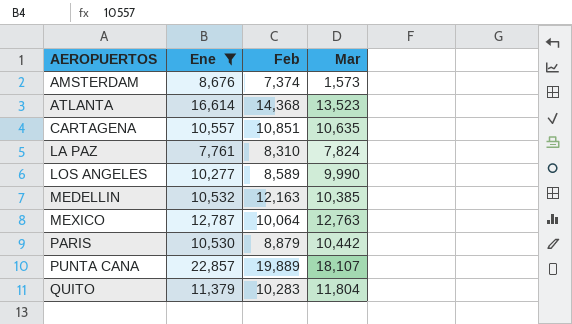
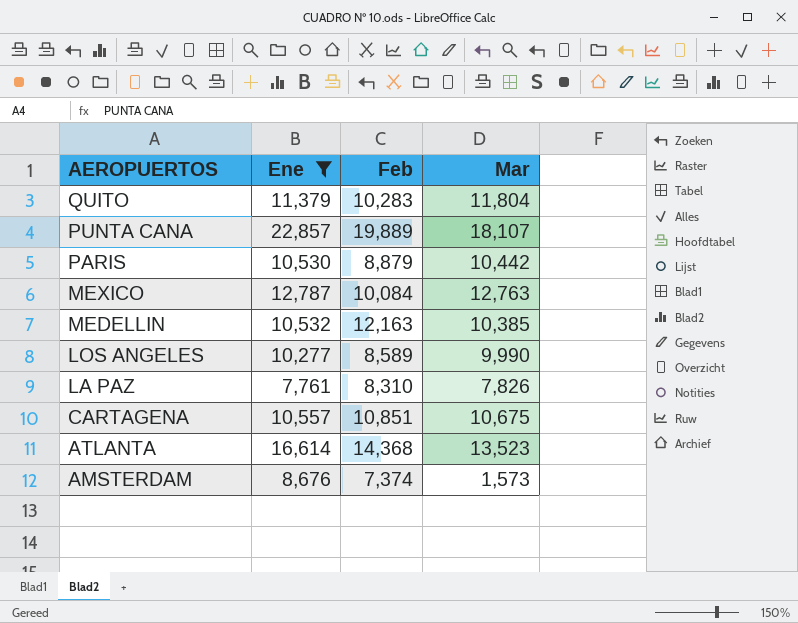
row order: AEROPUERTOS ascending -> AEROPUERTOS descending
MEXICO | Feb: 10,064 -> 10,084
LA PAZ | Mar: 7,824 -> 7,826
CARTAGENA | Mar: 10,635 -> 10,675

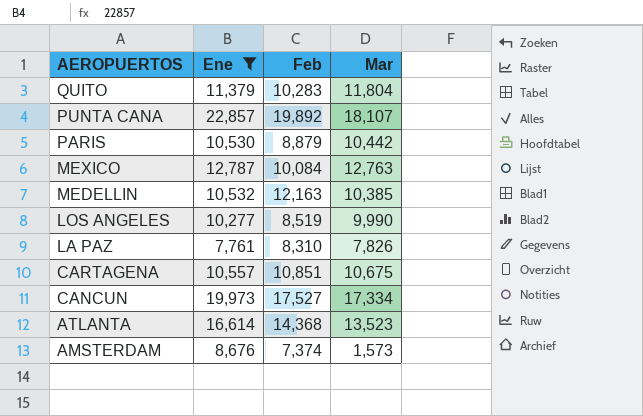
PUNTA CANA | Feb: 19,889 -> 19,892
LOS ANGELES | Feb: 8,589 -> 8,519
row CANCUN: none -> 19,973 | 17,527 | 17,334

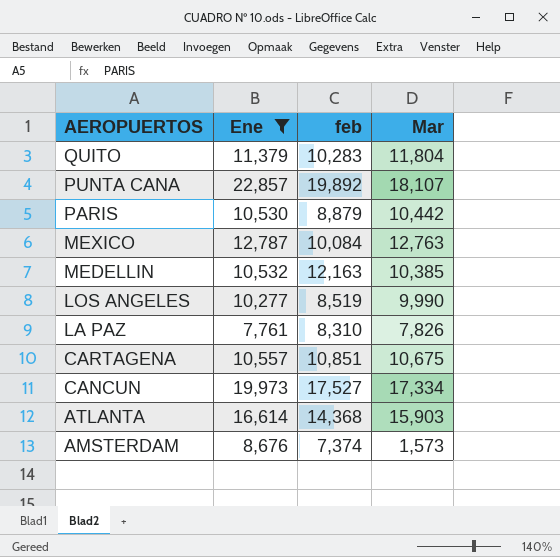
column name: Feb -> feb
ATLANTA | Mar: 13,523 -> 15,903

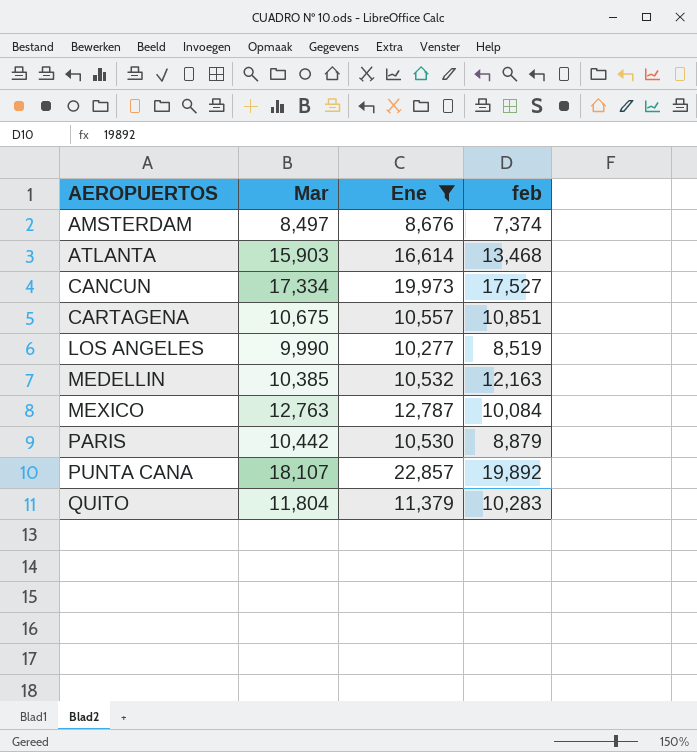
row order: AEROPUERTOS descending -> AEROPUERTOS ascending
column Mar | position: 4 -> 2
row LA PAZ: 7,761 | 8,310 | 7,826 -> none
AMSTERDAM | Mar: 1,573 -> 8,497
ATLANTA | feb: 14,368 -> 13,468

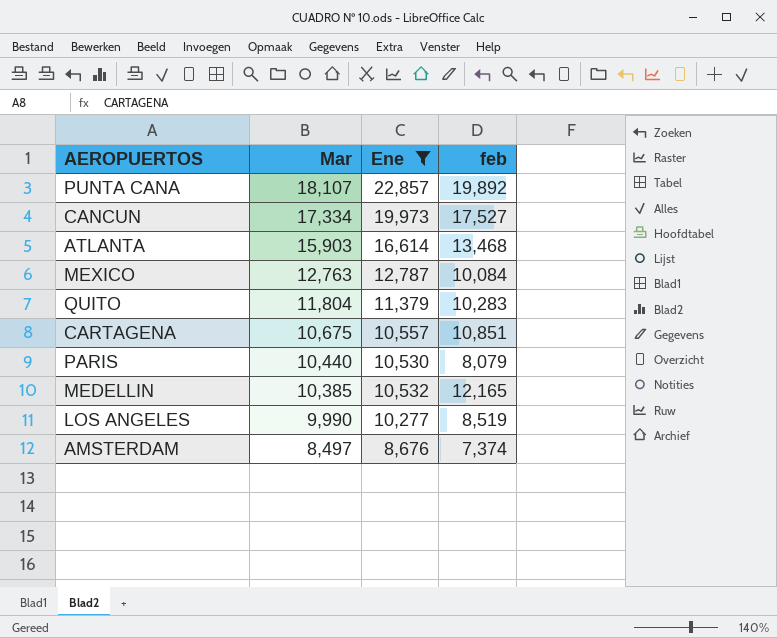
row order: AEROPUERTOS ascending -> Mar descending
PARIS | Mar: 10,442 -> 10,440
PARIS | feb: 8,879 -> 8,079
MEDELLIN | feb: 12,163 -> 12,165

